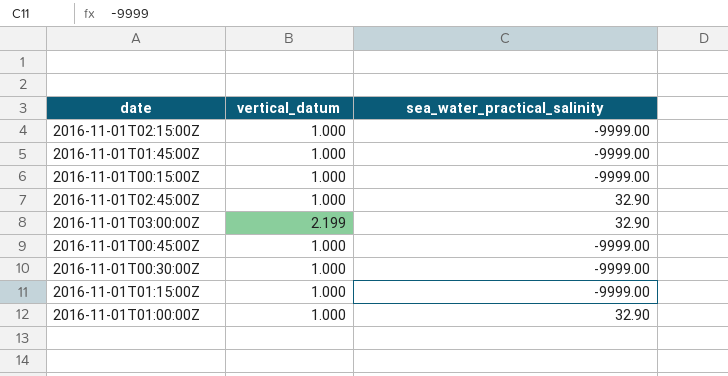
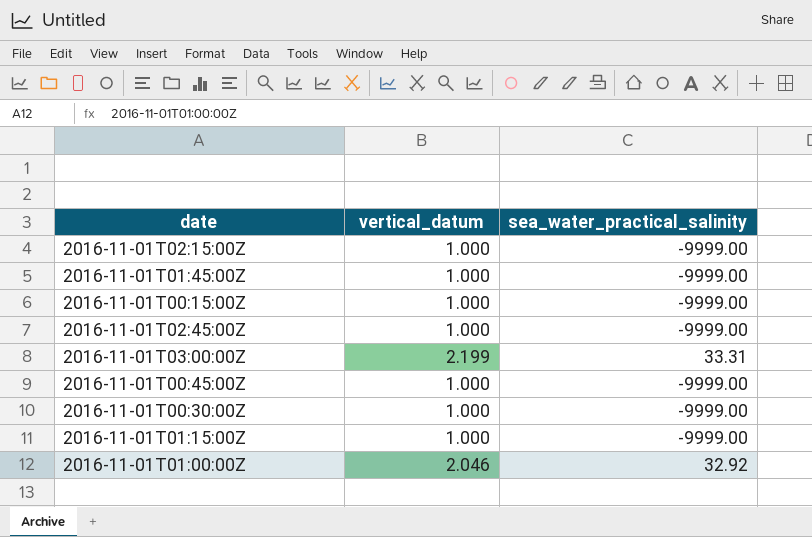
2016-11-01T02:45:00Z | sea_water_practical_salinity: 32.90 -> -9999.00
2016-11-01T03:00:00Z | sea_water_practical_salinity: 32.90 -> 33.31
2016-11-01T01:00:00Z | vertical_datum: 1.000 -> 2.046
2016-11-01T01:00:00Z | sea_water_practical_salinity: 32.90 -> 32.92

